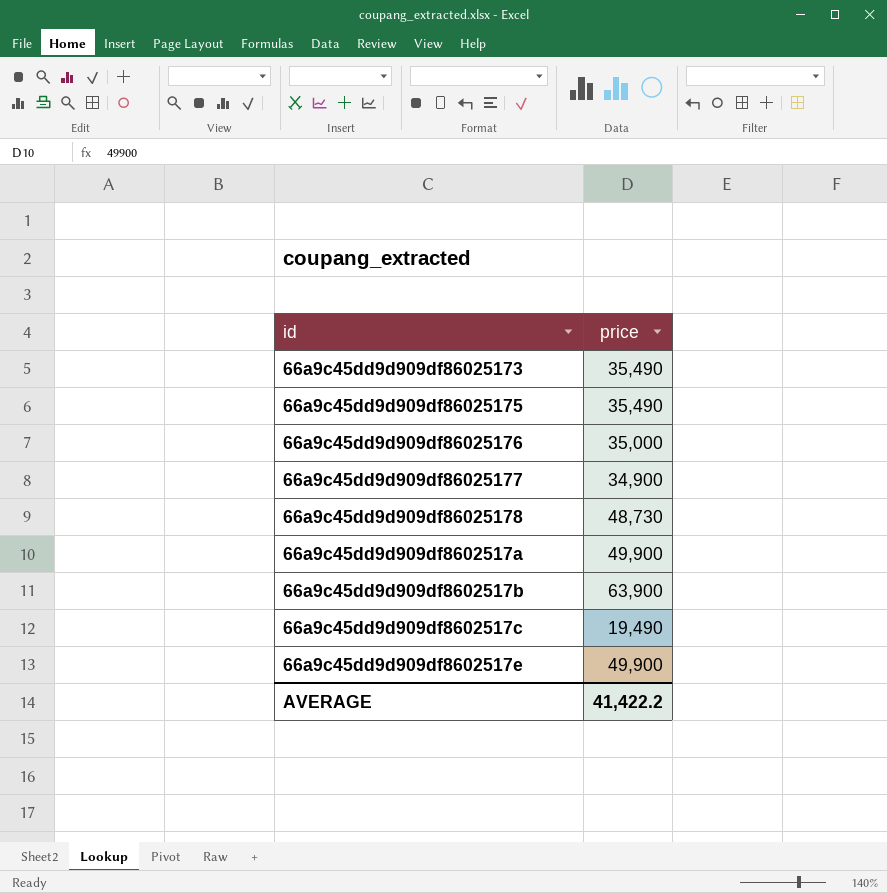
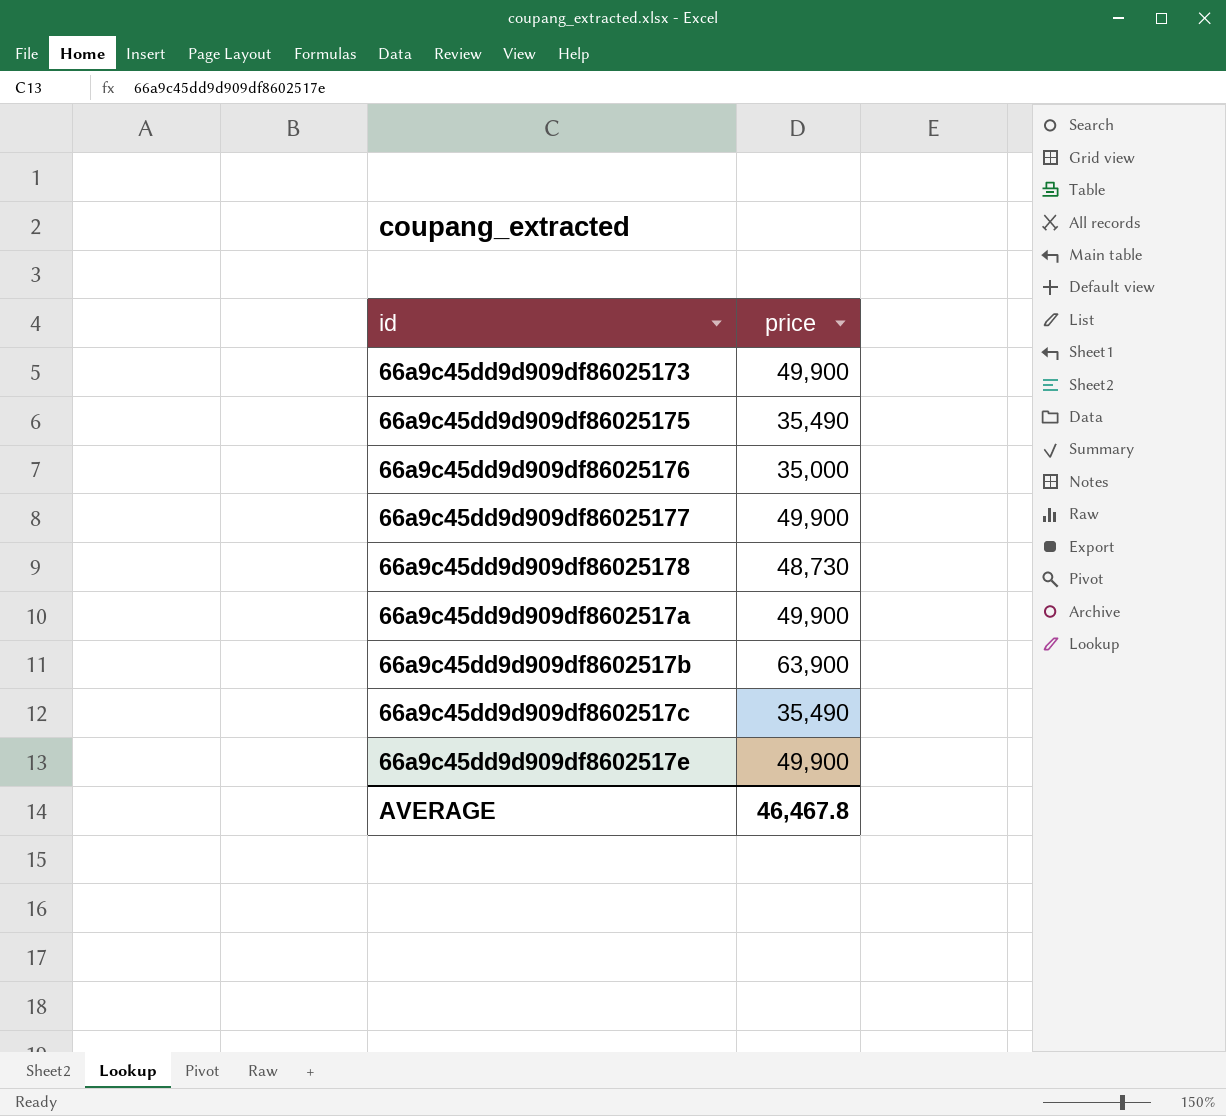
66a9c45dd9d909df86025173 | price: 35,490 -> 49,900
66a9c45dd9d909df86025177 | price: 34,900 -> 49,900
66a9c45dd9d909df8602517c | price: 19,490 -> 35,490
AVERAGE | price: 41,422.2 -> 46,467.8

